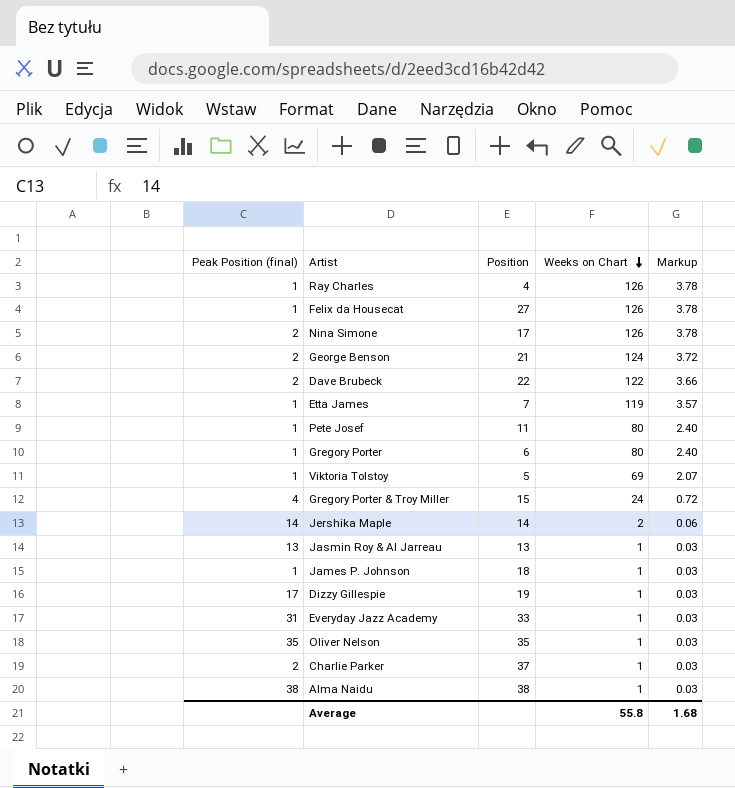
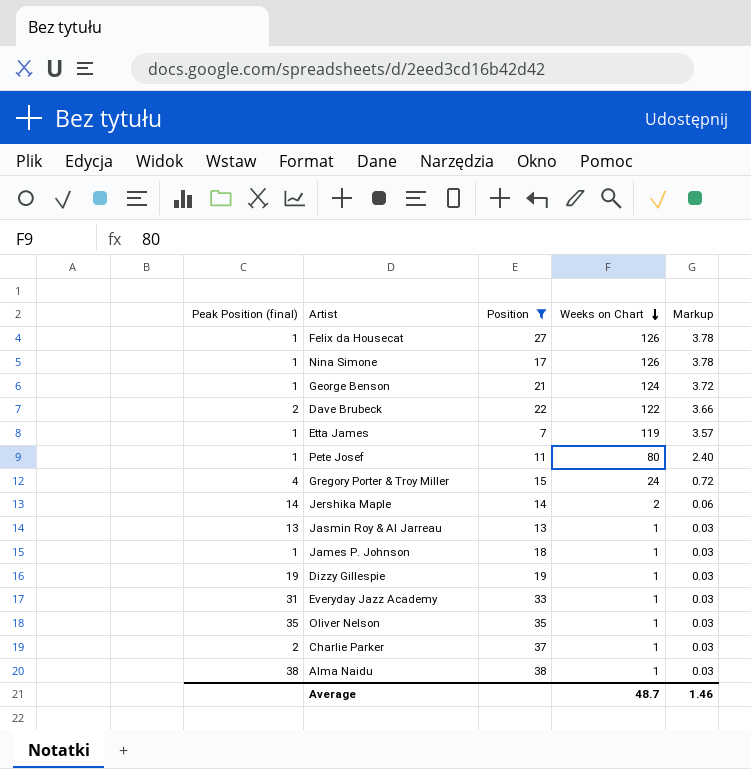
filter: none -> Position >= 7
Nina Simone | Peak Position (final): 2 -> 1
George Benson | Peak Position (final): 2 -> 1
Dizzy Gillespie | Peak Position (final): 17 -> 19
Average | Weeks on Chart: 55.8 -> 48.7
Average | Markup: 1.68 -> 1.46

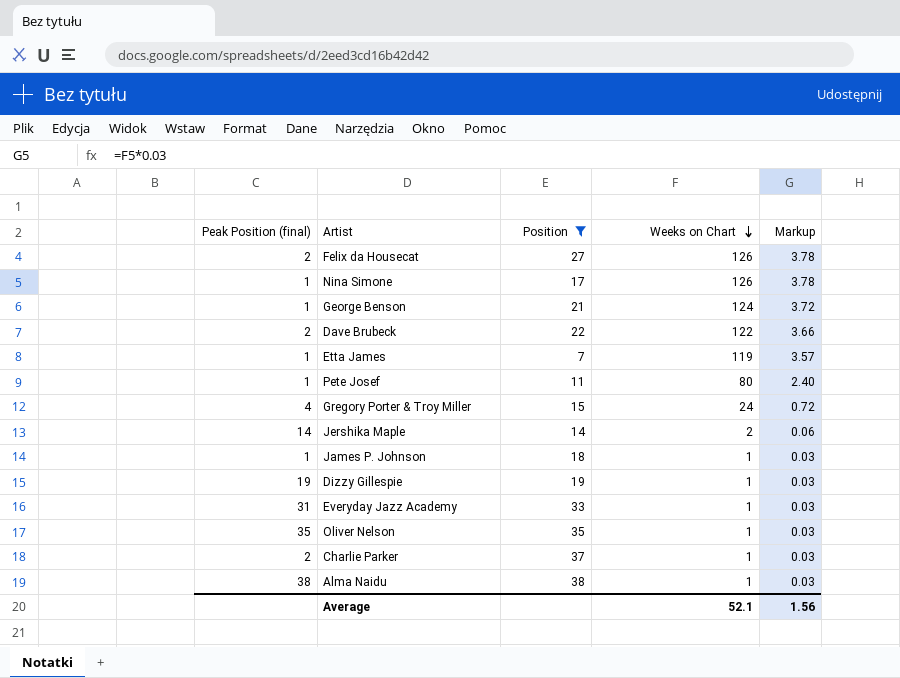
row Jasmin Roy & Al Jarreau: 13 | 13 | 1 | 0.03 -> none
Felix da Housecat | Peak Position (final): 1 -> 2
Average | Weeks on Chart: 48.7 -> 52.1
Average | Markup: 1.46 -> 1.56

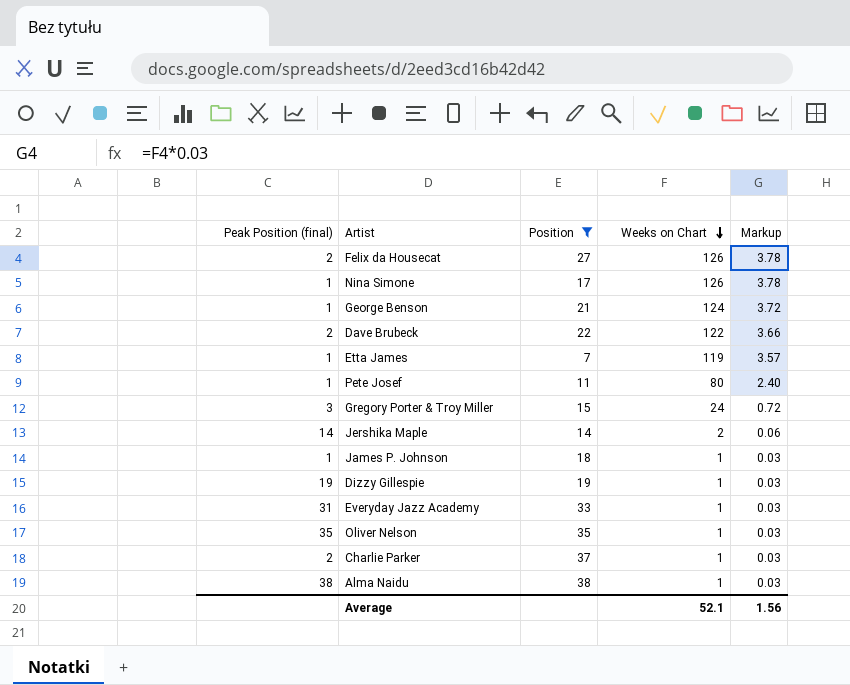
Gregory Porter & Troy Miller | Peak Position (final): 4 -> 3

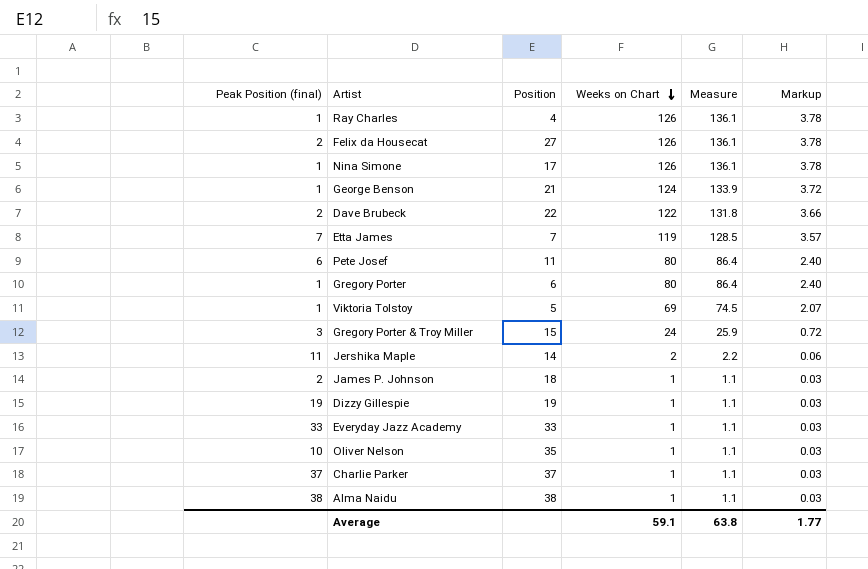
filter: Position >= 7 -> none
column Measure | formula: none -> [Weeks on Chart] * 1.08
Etta James | Peak Position (final): 1 -> 7
Pete Josef | Peak Position (final): 1 -> 6
Jershika Maple | Peak Position (final): 14 -> 11
James P. Johnson | Peak Position (final): 1 -> 2
Everyday Jazz Academy | Peak Position (final): 31 -> 33
Oliver Nelson | Peak Position (final): 35 -> 10
Charlie Parker | Peak Position (final): 2 -> 37
Average | Weeks on Chart: 52.1 -> 59.1
Average | Markup: 1.56 -> 1.77

